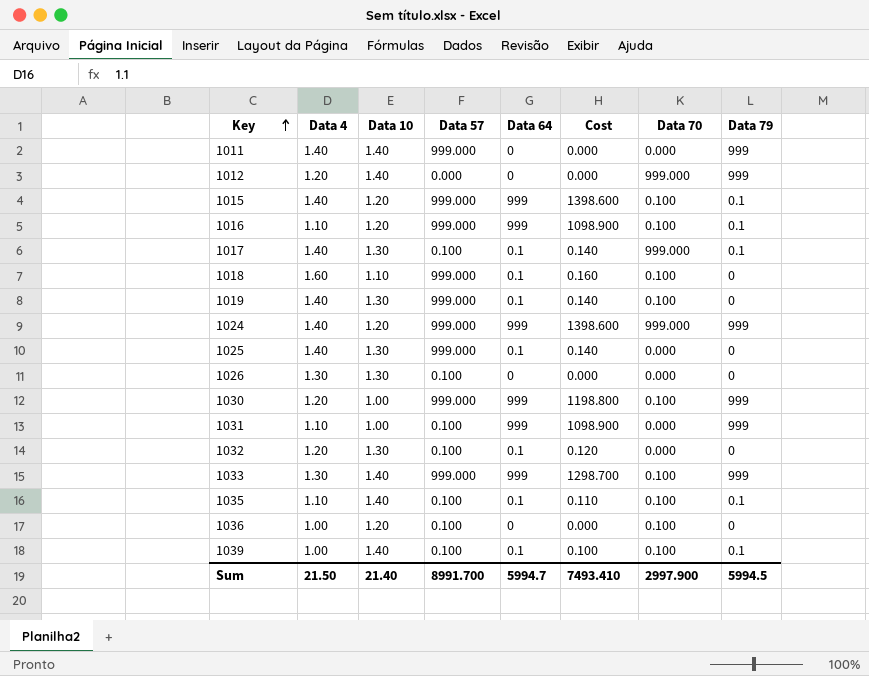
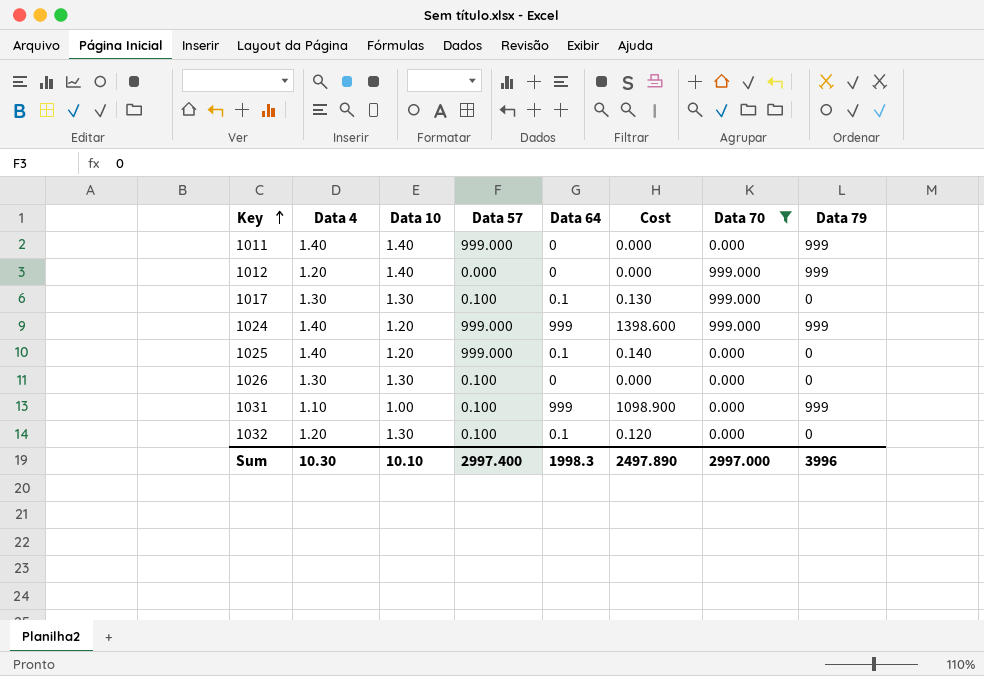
filter: none -> Data 70 != 0.100
1017 | Data 4: 1.40 -> 1.30
1017 | Cost: 0.140 -> 0.130
1017 | Data 79: 0.1 -> 0
1025 | Data 10: 1.30 -> 1.20
Sum | Data 4: 21.50 -> 10.30
Sum | Data 10: 21.40 -> 10.10
Sum | Data 57: 8991.700 -> 2997.400
Sum | Data 64: 5994.7 -> 1998.3
Sum | Cost: 7493.410 -> 2497.890
Sum | Data 70: 2997.900 -> 2997.000
Sum | Data 79: 5994.5 -> 3996

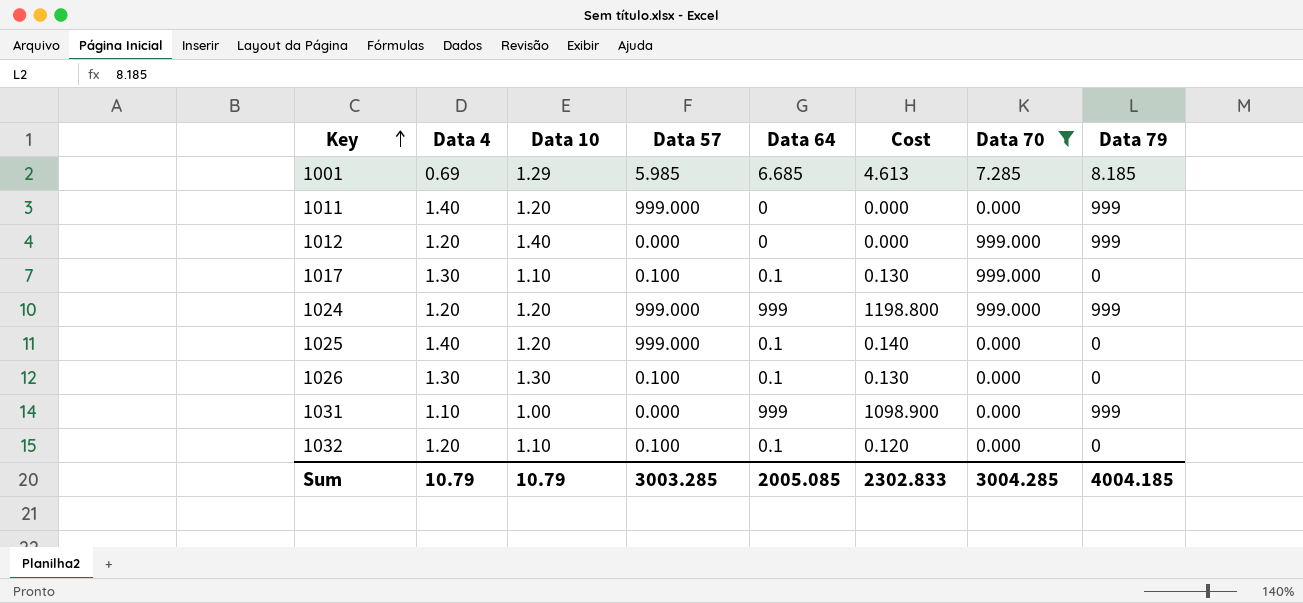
row 1001: none -> 0.69 | 1.29 | 5.985 | 6.685 | 4.613 | 7.285 | 8.185
1011 | Data 10: 1.40 -> 1.20
1017 | Data 10: 1.30 -> 1.10
1024 | Data 4: 1.40 -> 1.20
1024 | Cost: 1398.600 -> 1198.800
1026 | Data 64: 0 -> 0.1
1026 | Cost: 0.000 -> 0.130
1031 | Data 57: 0.100 -> 0.000
1032 | Data 10: 1.30 -> 1.10
Sum | Data 4: 10.30 -> 10.79
Sum | Data 10: 10.10 -> 10.79
Sum | Data 57: 2997.400 -> 3003.285
Sum | Data 64: 1998.3 -> 2005.085
Sum | Cost: 2497.890 -> 2302.833
Sum | Data 70: 2997.000 -> 3004.285
Sum | Data 79: 3996 -> 4004.185

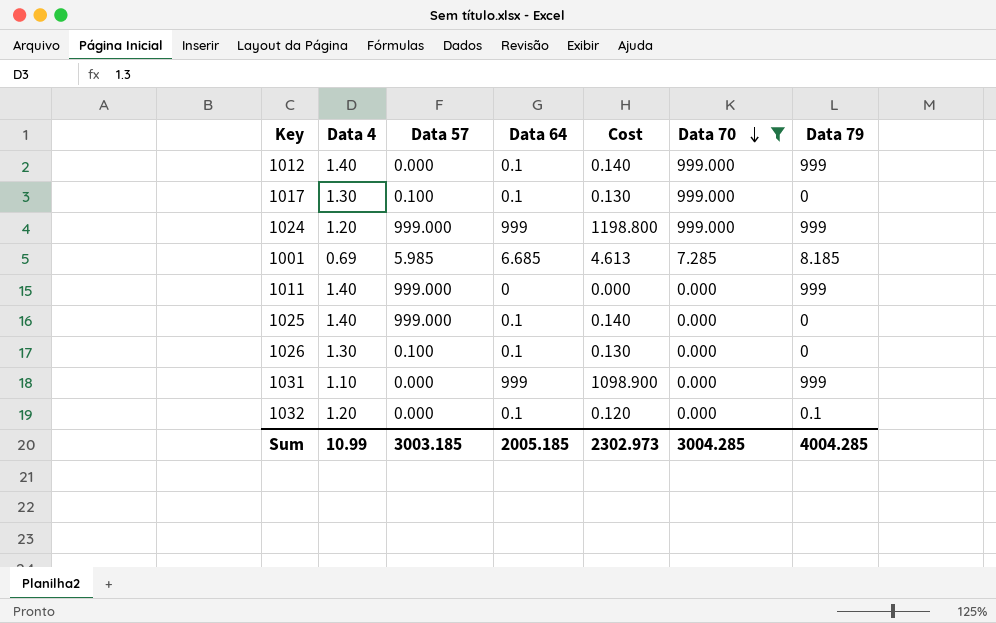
row order: Key ascending -> Data 70 descending
column Data 10 | position: 3 -> none
1012 | Data 4: 1.20 -> 1.40
1012 | Data 64: 0 -> 0.1
1012 | Cost: 0.000 -> 0.140
1032 | Data 57: 0.100 -> 0.000
1032 | Data 79: 0 -> 0.1
Sum | Data 4: 10.79 -> 10.99
Sum | Data 57: 3003.285 -> 3003.185
Sum | Data 64: 2005.085 -> 2005.185
Sum | Cost: 2302.833 -> 2302.973
Sum | Data 79: 4004.185 -> 4004.285

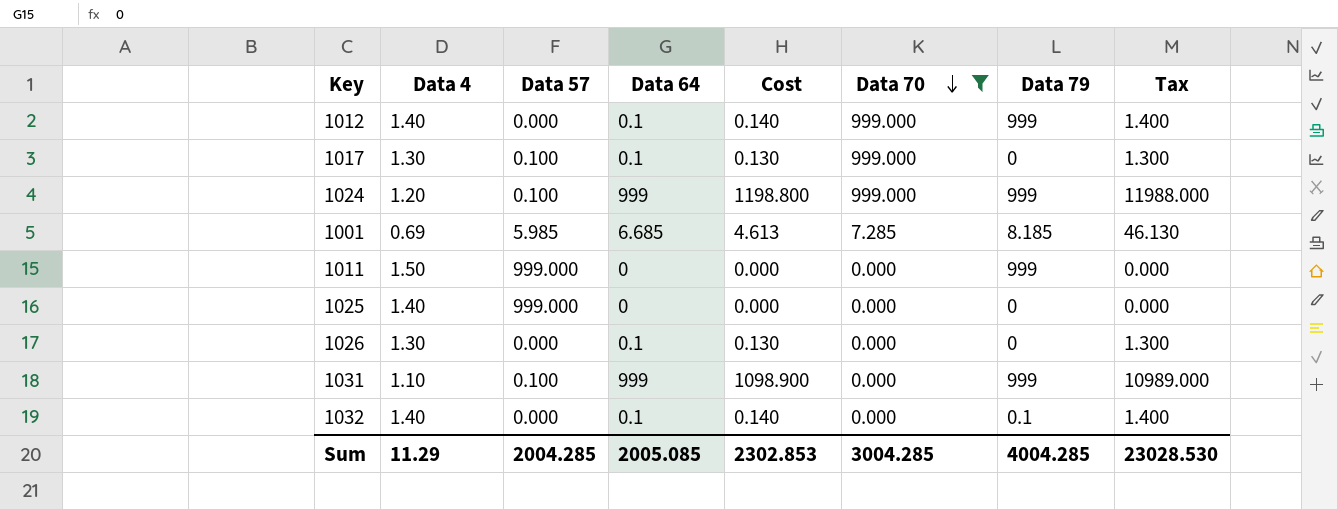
column Tax | formula: none -> [Cost] * 10
1024 | Data 57: 999.000 -> 0.100
1011 | Data 4: 1.40 -> 1.50
1025 | Data 64: 0.1 -> 0
1025 | Cost: 0.140 -> 0.000
1026 | Data 57: 0.100 -> 0.000
1031 | Data 57: 0.000 -> 0.100
1032 | Data 4: 1.20 -> 1.40
1032 | Cost: 0.120 -> 0.140
Sum | Data 4: 10.99 -> 11.29
Sum | Data 57: 3003.185 -> 2004.285
Sum | Data 64: 2005.185 -> 2005.085
Sum | Cost: 2302.973 -> 2302.853

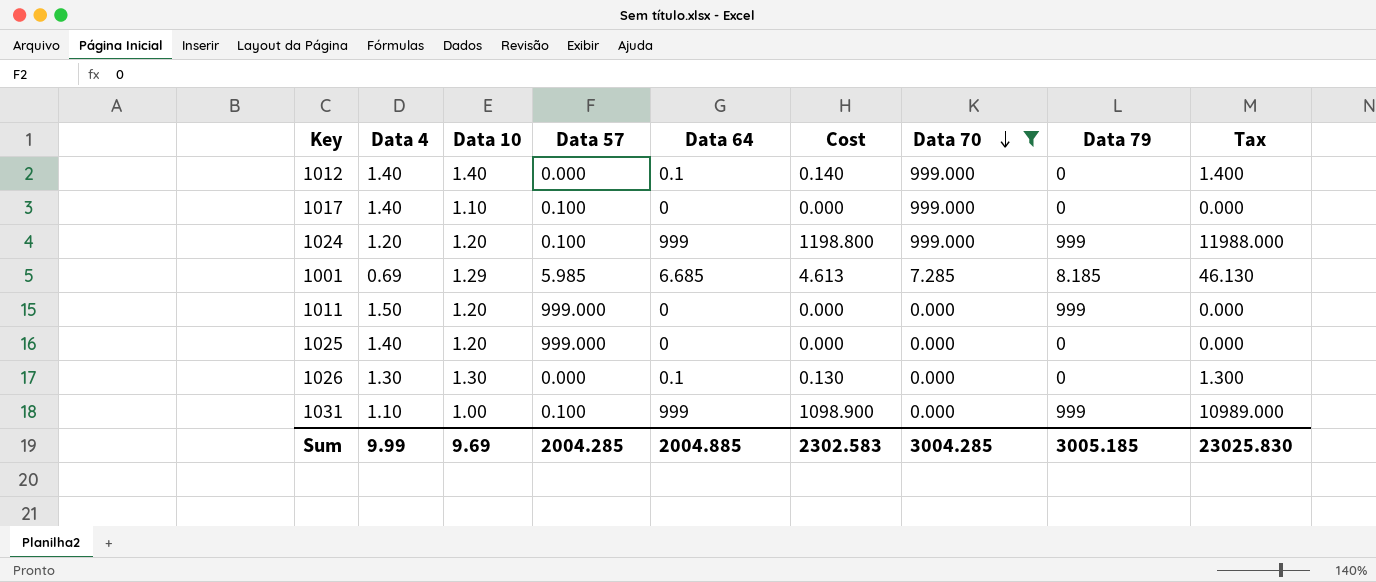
column Data 10 | position: none -> 3
row 1032: 1.40 | 0.000 | 0.1 | 0.140 | 0.000 | 0.1 | 1.400 -> none
1012 | Data 79: 999 -> 0
1017 | Data 4: 1.30 -> 1.40
1017 | Data 64: 0.1 -> 0
1017 | Cost: 0.130 -> 0.000
1017 | Tax: 1.300 -> 0.000
Sum | Data 4: 11.29 -> 9.99
Sum | Data 64: 2005.085 -> 2004.885
Sum | Cost: 2302.853 -> 2302.583
Sum | Data 79: 4004.285 -> 3005.185
Sum | Tax: 23028.530 -> 23025.830

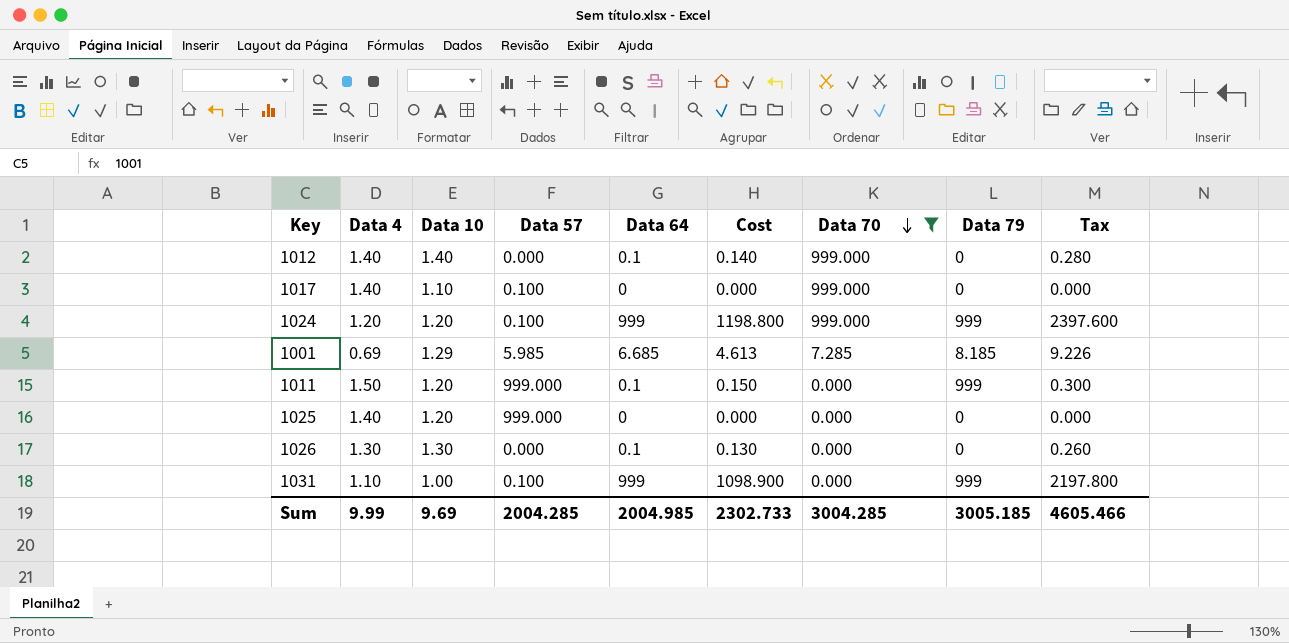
column Tax | formula: [Cost] * 10 -> [Cost] * 2
1011 | Data 64: 0 -> 0.1
1011 | Cost: 0.000 -> 0.150
Sum | Data 64: 2004.885 -> 2004.985
Sum | Cost: 2302.583 -> 2302.733
Sum | Tax: 23025.830 -> 4605.466

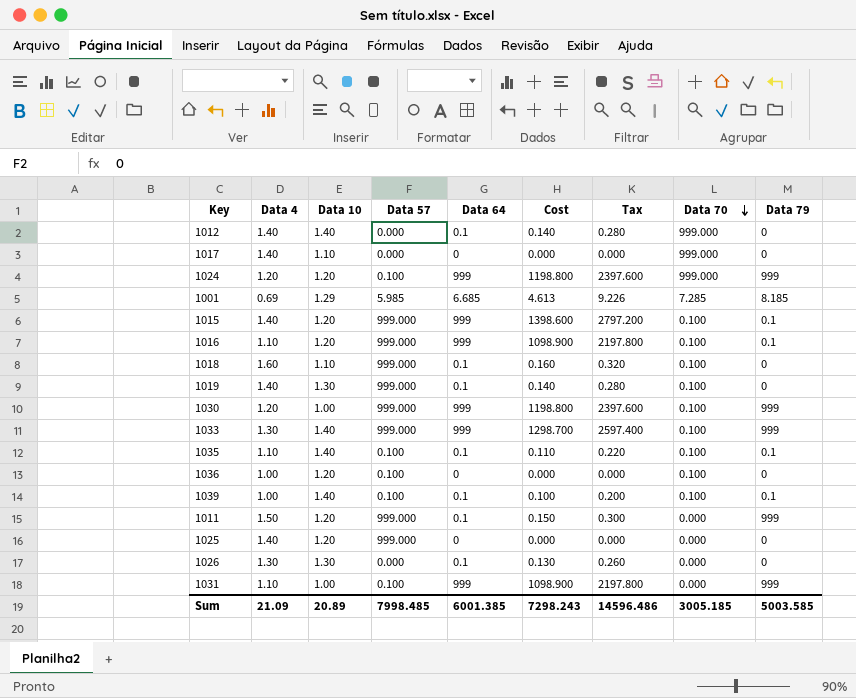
filter: Data 70 != 0.100 -> none
column Tax | position: 9 -> 7
1017 | Data 57: 0.100 -> 0.000
Sum | Data 4: 9.99 -> 21.09
Sum | Data 10: 9.69 -> 20.89
Sum | Data 57: 2004.285 -> 7998.485
Sum | Data 64: 2004.985 -> 6001.385
Sum | Cost: 2302.733 -> 7298.243
Sum | Tax: 4605.466 -> 14596.486
Sum | Data 70: 3004.285 -> 3005.185
Sum | Data 79: 3005.185 -> 5003.585

